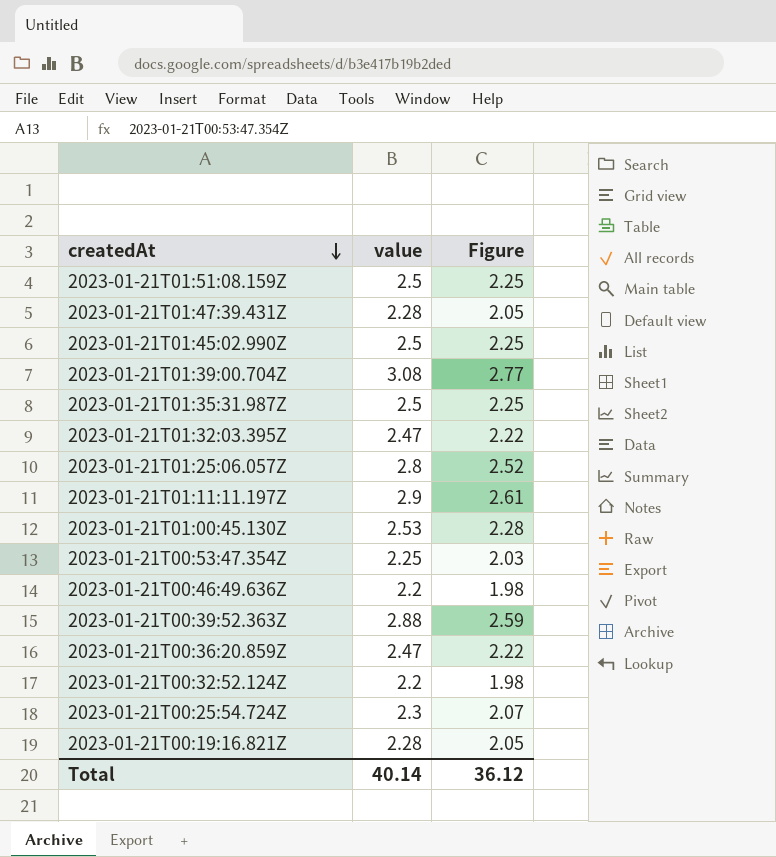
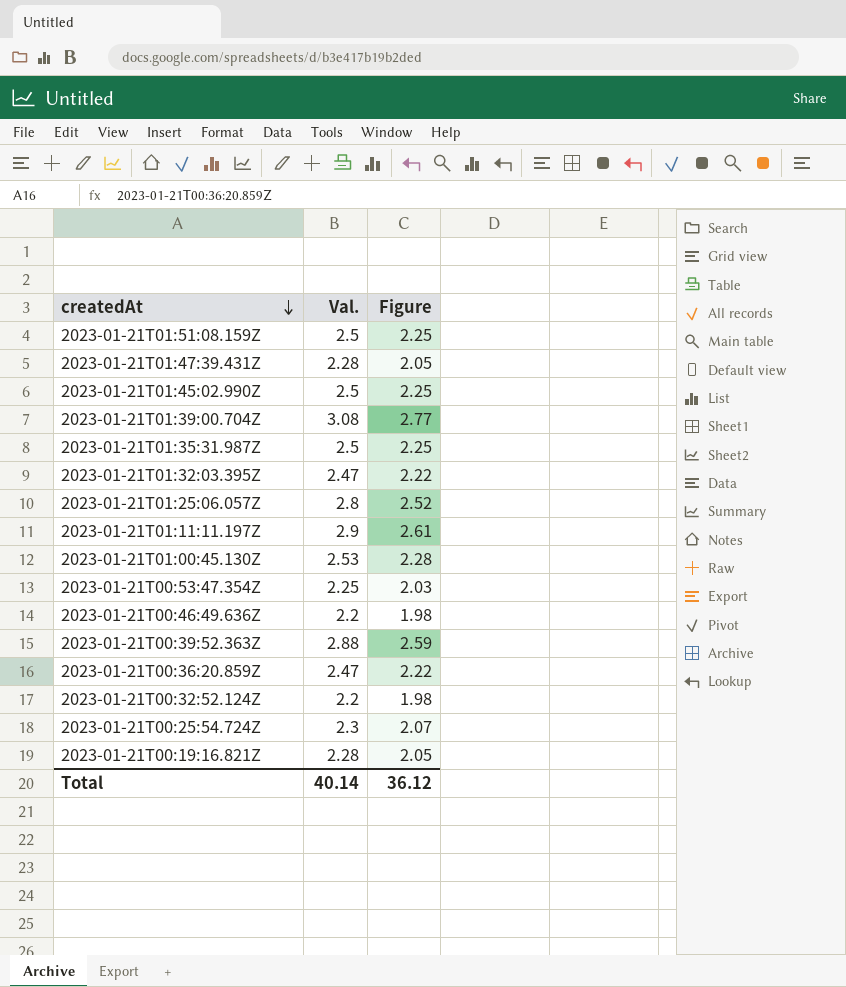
column name: value -> Val.

